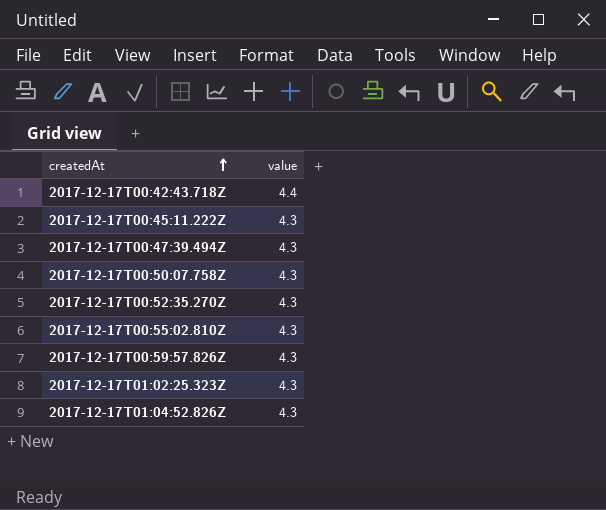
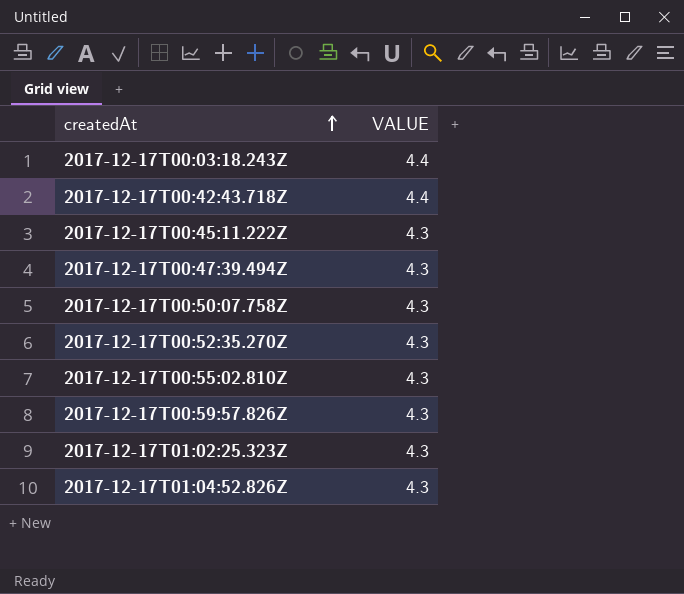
column name: value -> VALUE
row 2017-12-17T00:03:18.243Z: none -> 4.4

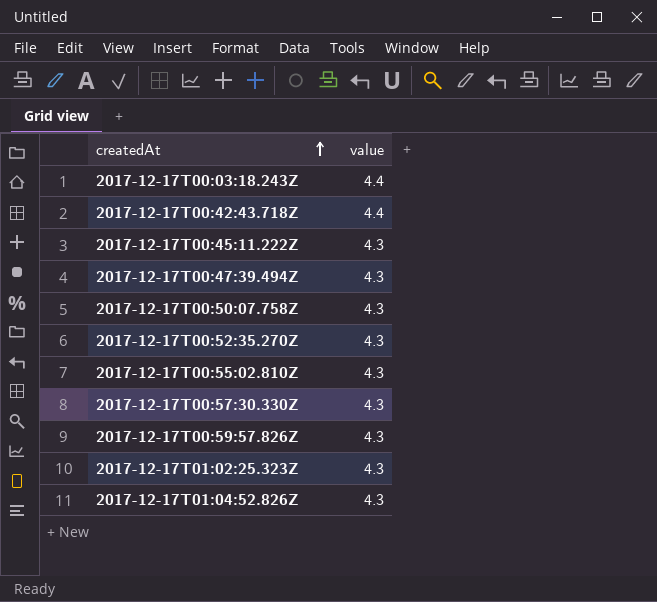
column name: VALUE -> value
row 2017-12-17T00:57:30.330Z: none -> 4.3

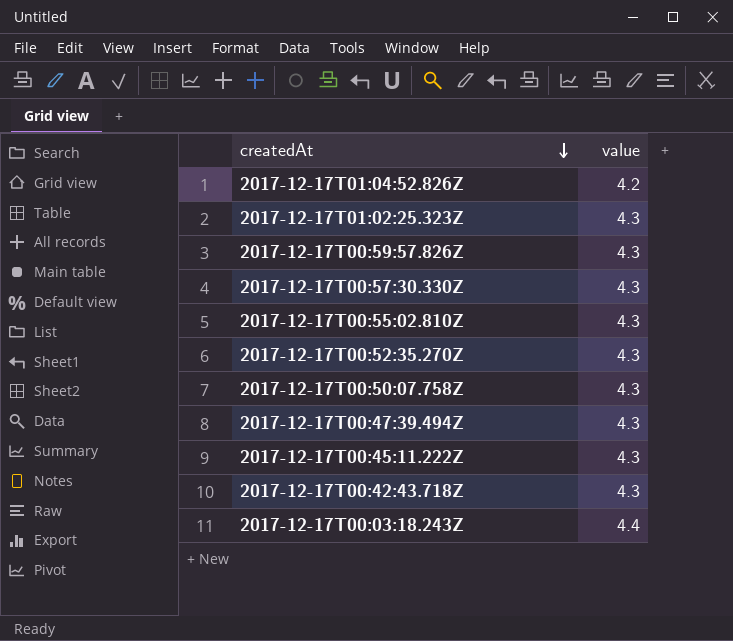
row order: createdAt ascending -> createdAt descending
2017-12-17T01:04:52.826Z | value: 4.3 -> 4.2
2017-12-17T00:42:43.718Z | value: 4.4 -> 4.3

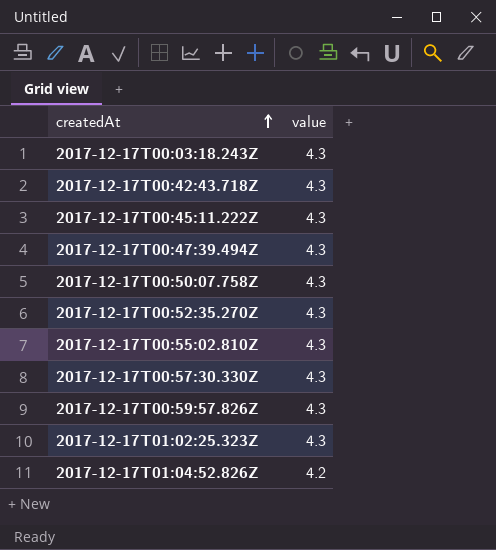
row order: createdAt descending -> createdAt ascending
2017-12-17T00:03:18.243Z | value: 4.4 -> 4.3

